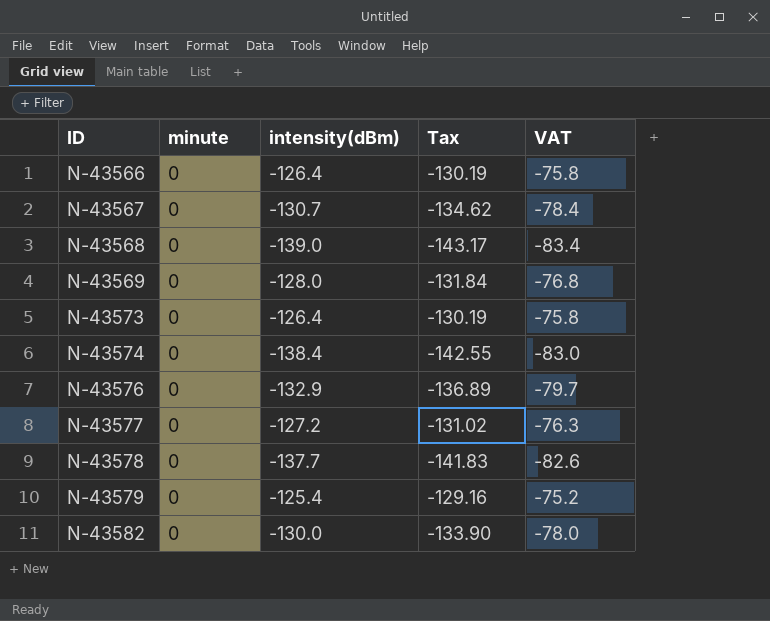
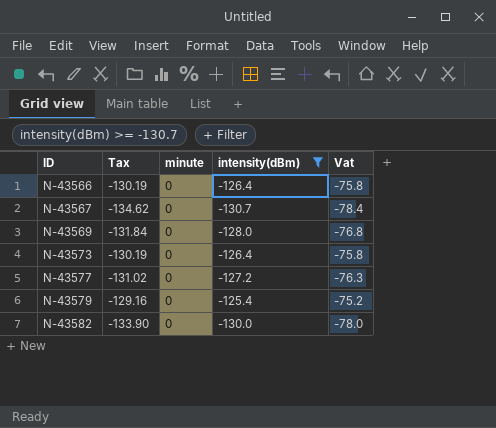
filter: none -> intensity(dBm) >= -130.7
column Tax | position: 4 -> 2
column name: VAT -> Vat

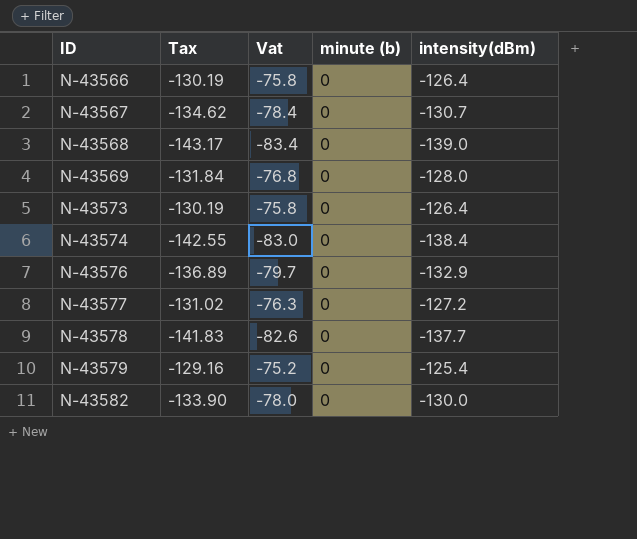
filter: intensity(dBm) >= -130.7 -> none
column Vat | position: 5 -> 3
column name: minute -> minute (b)

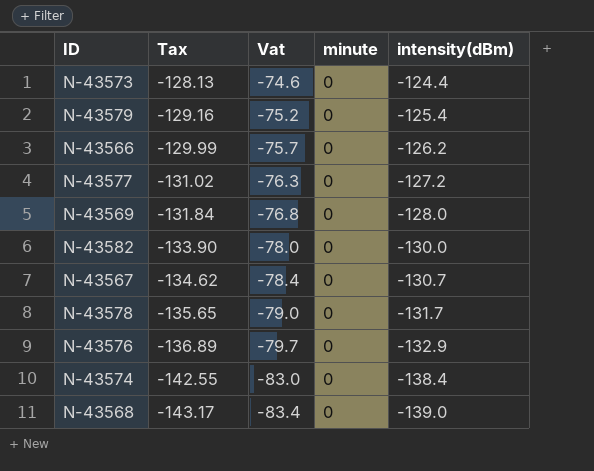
row order: ID ascending -> Tax descending
column name: minute (b) -> minute
N-43573 | Tax: -130.19 -> -128.13
N-43573 | Vat: -75.8 -> -74.6
N-43573 | intensity(dBm): -126.4 -> -124.4
N-43566 | Tax: -130.19 -> -129.99
N-43566 | Vat: -75.8 -> -75.7
N-43566 | intensity(dBm): -126.4 -> -126.2
N-43578 | Tax: -141.83 -> -135.65
N-43578 | Vat: -82.6 -> -79.0
N-43578 | intensity(dBm): -137.7 -> -131.7

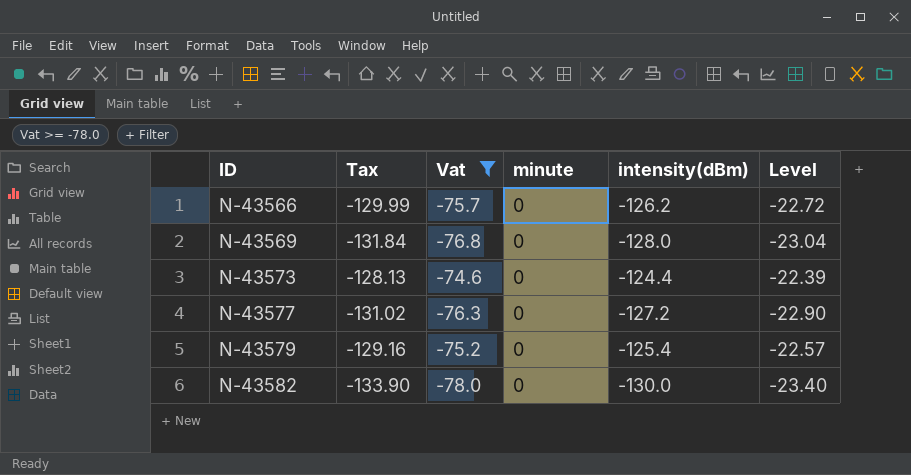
filter: none -> Vat >= -78.0
row order: Tax descending -> ID ascending
column Level | formula: none -> [intensity(dBm)] * 0.18

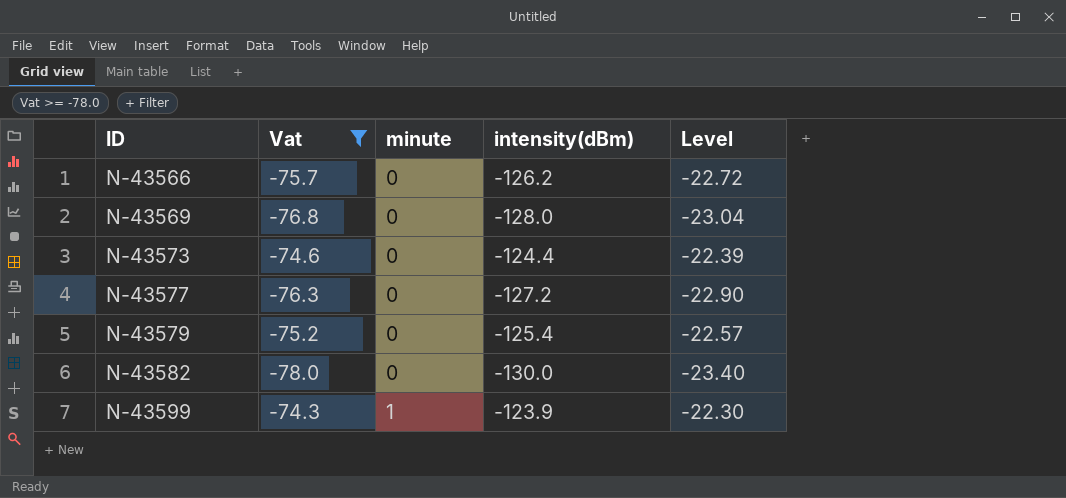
column Tax | formula: [intensity(dBm)] * 1.03 -> none
row N-43599: none -> -74.3 | 1 | -123.9 | -22.30

